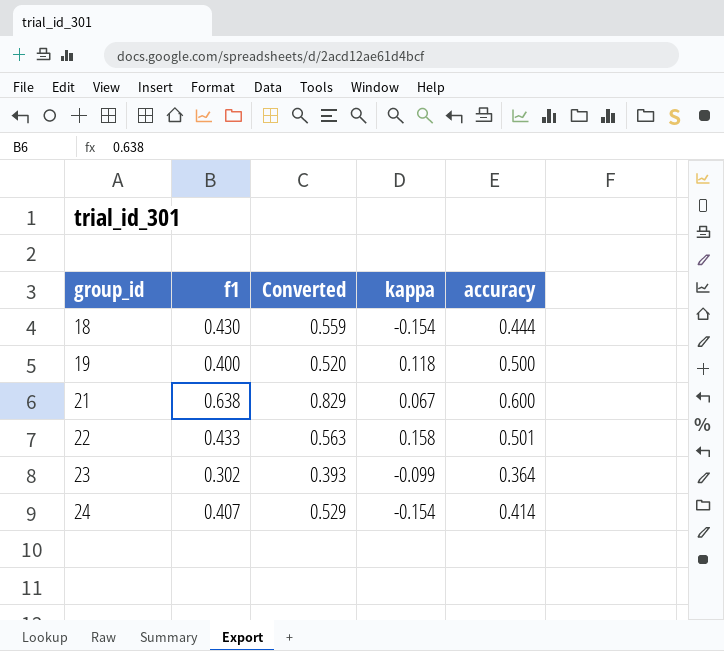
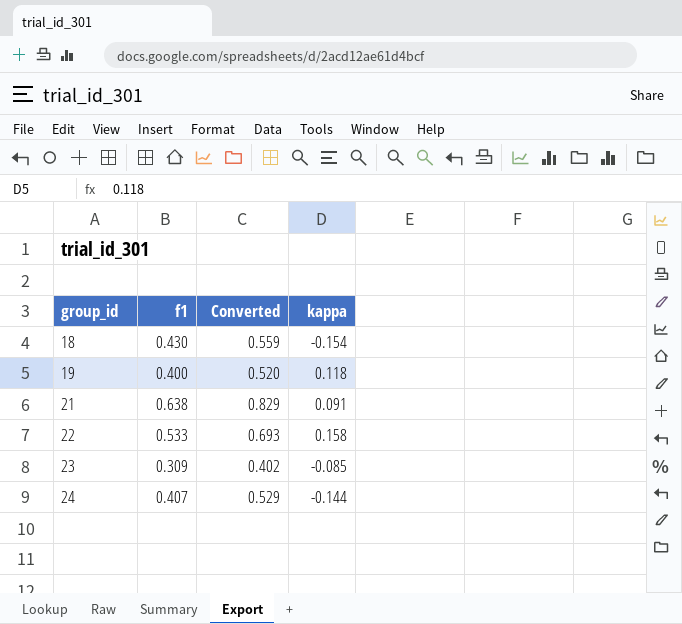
column accuracy | position: 5 -> none
21 | kappa: 0.067 -> 0.091
22 | f1: 0.433 -> 0.533
22 | Converted: 0.563 -> 0.693
23 | f1: 0.302 -> 0.309
23 | Converted: 0.393 -> 0.402
23 | kappa: -0.099 -> -0.085
24 | kappa: -0.154 -> -0.144

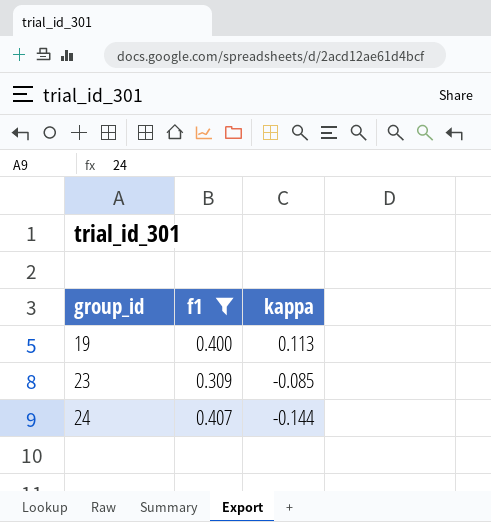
filter: none -> f1 <= 0.407
column Converted | formula: [f1] * 1.3 -> none
19 | kappa: 0.118 -> 0.113

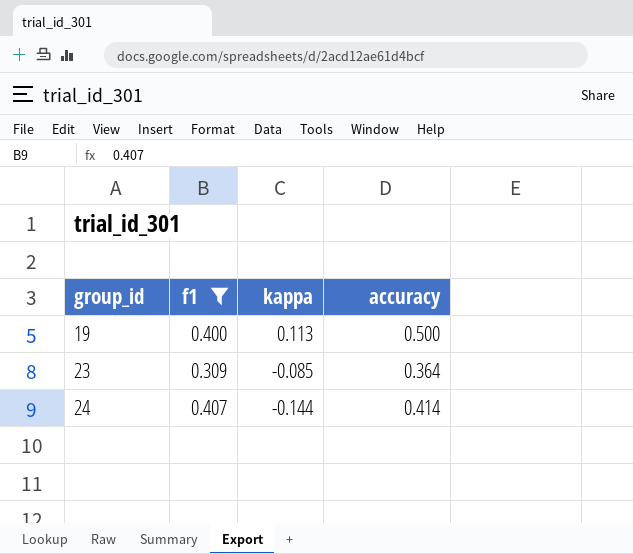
column accuracy | position: none -> 4

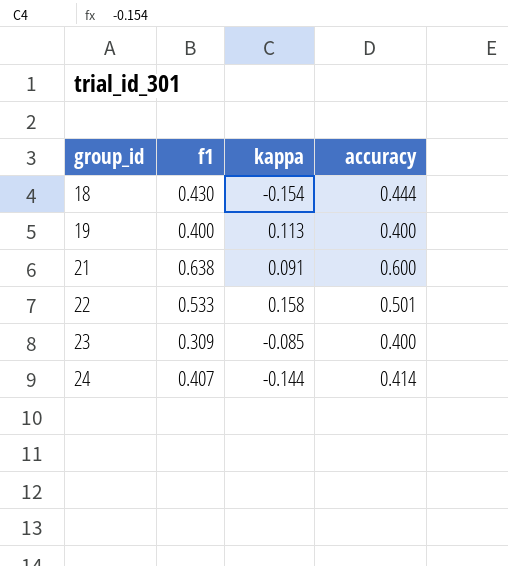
filter: f1 <= 0.407 -> none
19 | accuracy: 0.500 -> 0.400
23 | accuracy: 0.364 -> 0.400

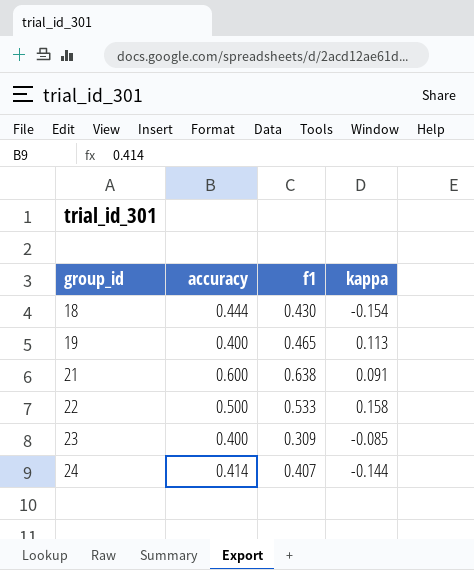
column accuracy | position: 4 -> 2
19 | f1: 0.400 -> 0.465
22 | accuracy: 0.501 -> 0.500

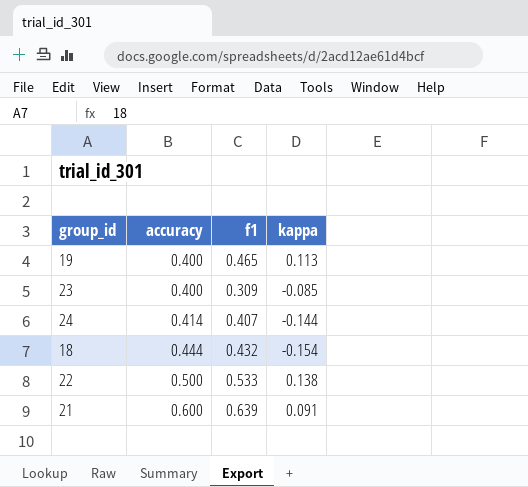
row order: group_id ascending -> accuracy ascending
18 | f1: 0.430 -> 0.432
22 | kappa: 0.158 -> 0.138
21 | f1: 0.638 -> 0.639

